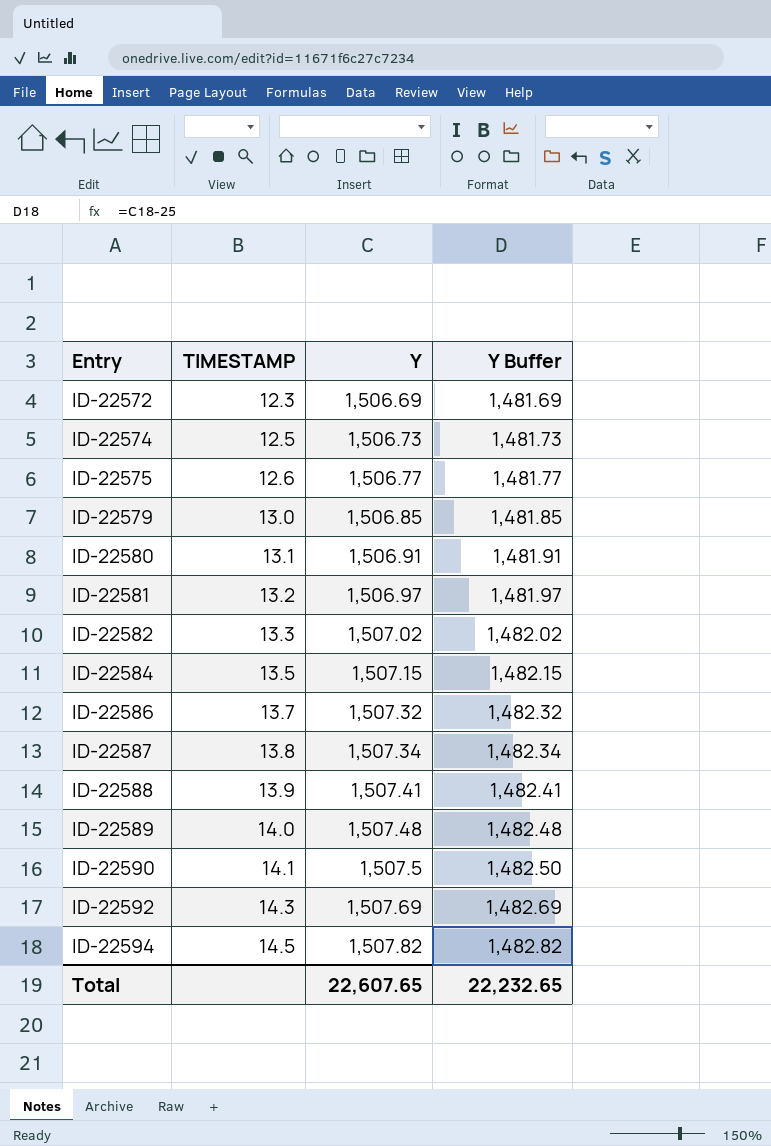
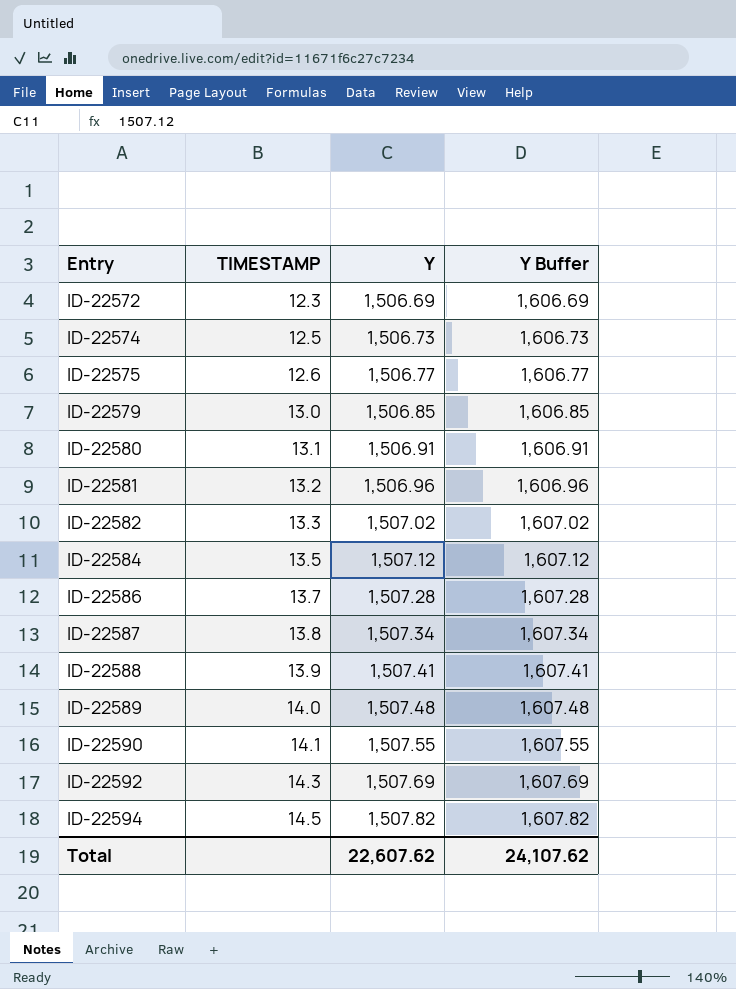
column Y Buffer | formula: [Y] - 25 -> [Y] + 100
ID-22581 | Y: 1,506.97 -> 1,506.96
ID-22584 | Y: 1,507.15 -> 1,507.12
ID-22586 | Y: 1,507.32 -> 1,507.28
ID-22590 | Y: 1,507.5 -> 1,507.55
Total | Y: 22,607.65 -> 22,607.62
Total | Y Buffer: 22,232.65 -> 24,107.62

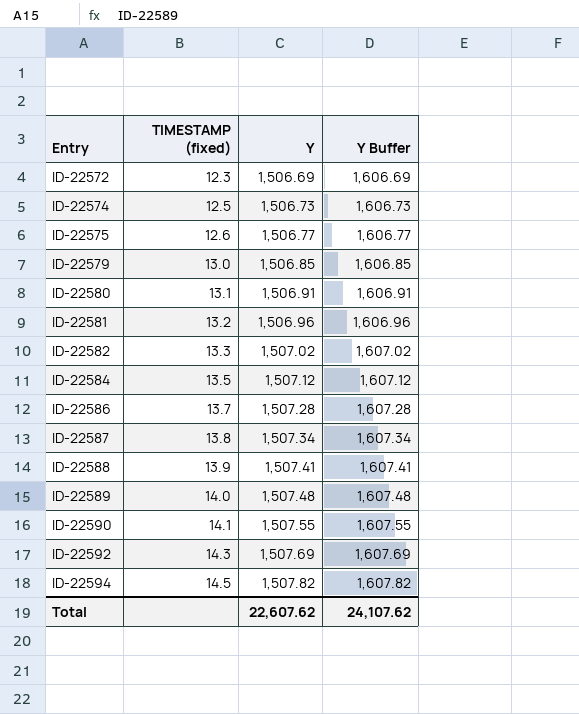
column name: TIMESTAMP -> TIMESTAMP (fixed)

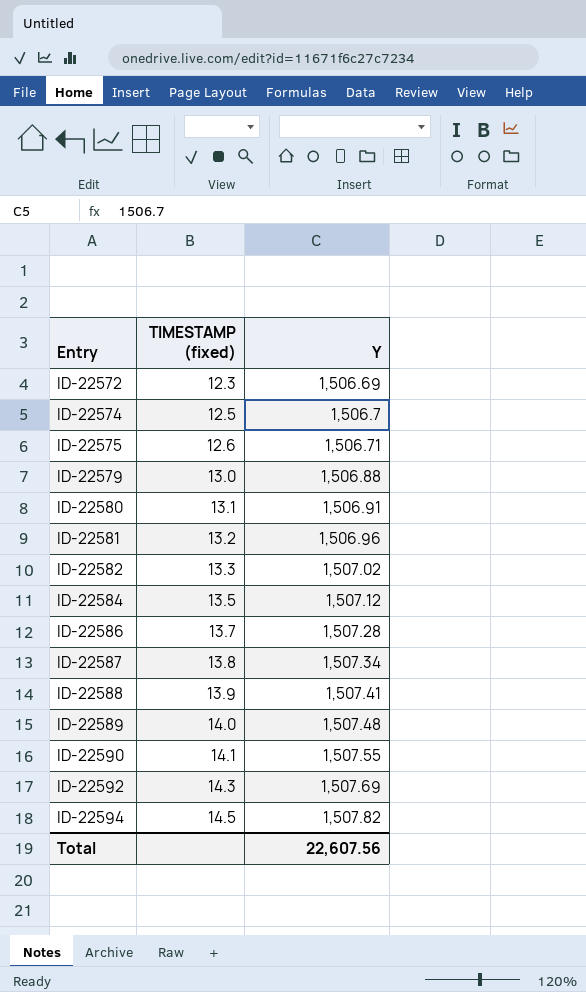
column Y Buffer | formula: [Y] + 100 -> none
ID-22574 | Y: 1,506.73 -> 1,506.7
ID-22575 | Y: 1,506.77 -> 1,506.71
ID-22579 | Y: 1,506.85 -> 1,506.88
Total | Y: 22,607.62 -> 22,607.56

